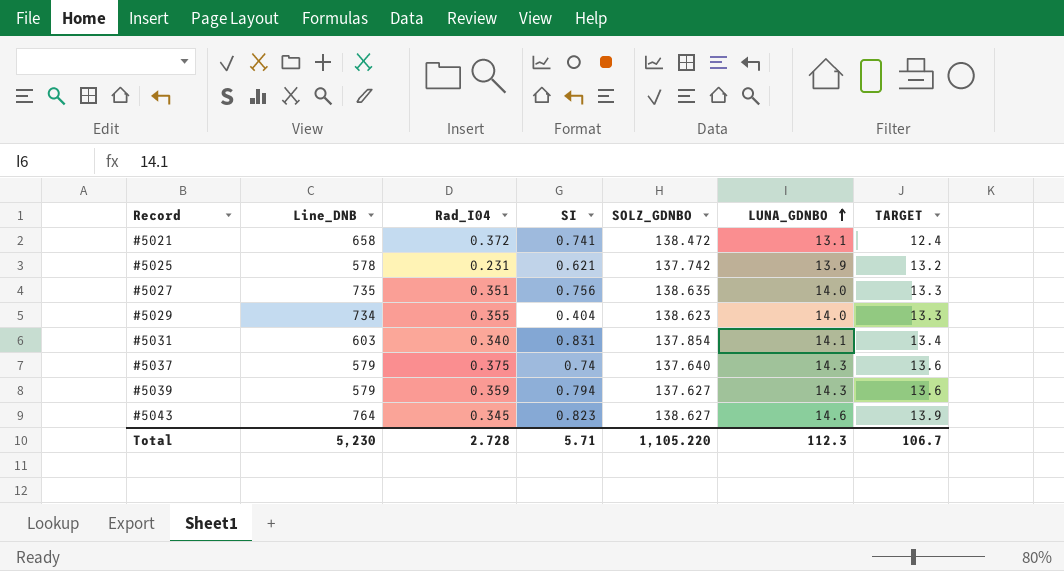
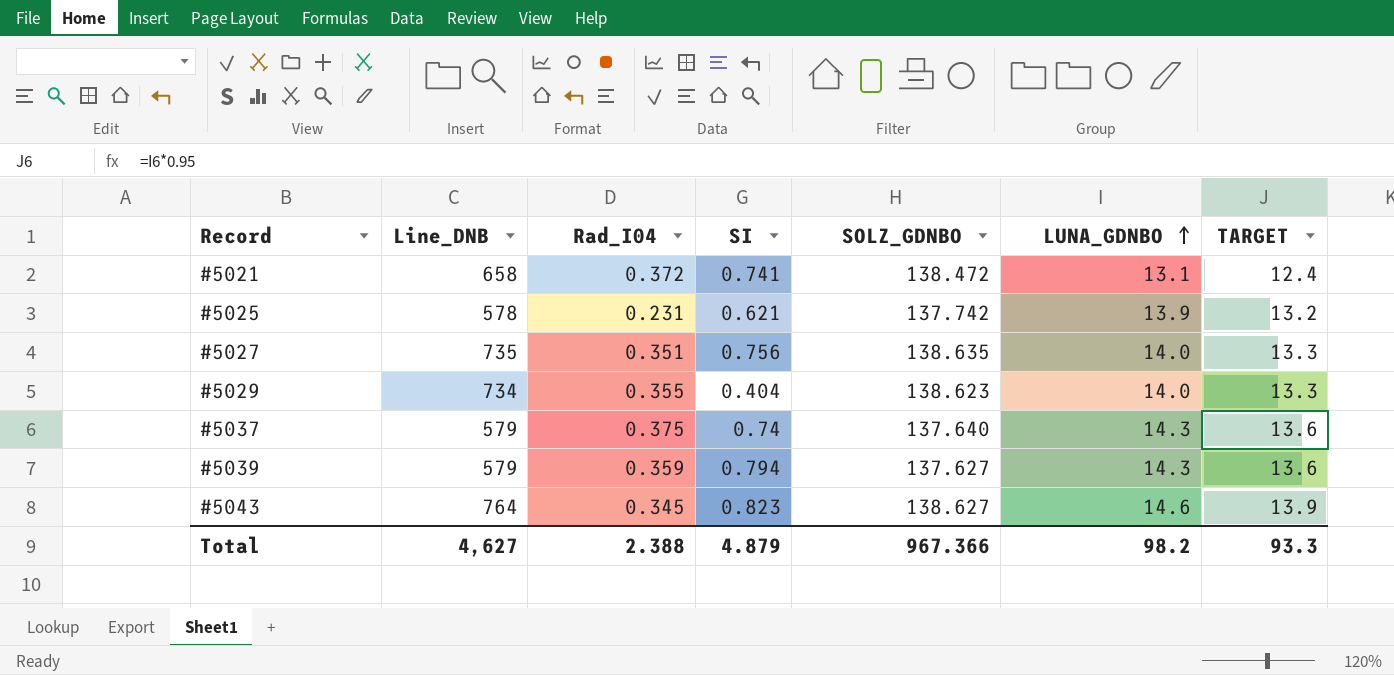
row #5031: 603 | 0.340 | 0.831 | 137.854 | 14.1 | 13.4 -> none
Total | Line_DNB: 5,230 -> 4,627
Total | Rad_I04: 2.728 -> 2.388
Total | SI: 5.71 -> 4.879
Total | SOLZ_GDNBO: 1,105.220 -> 967.366
Total | LUNA_GDNBO: 112.3 -> 98.2
Total | TARGET: 106.7 -> 93.3

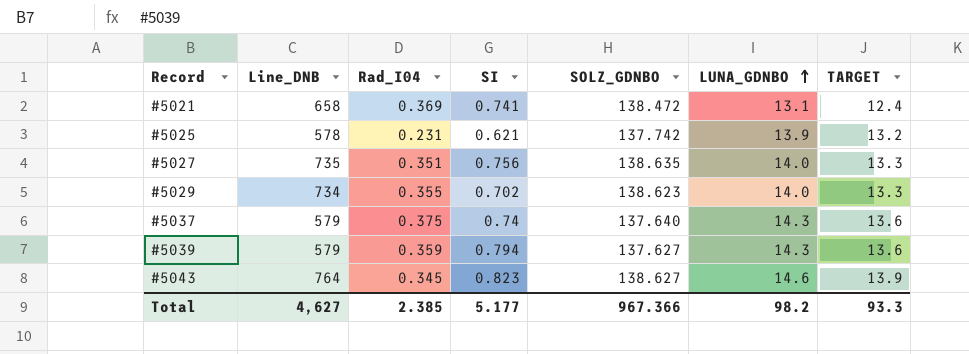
#5021 | Rad_I04: 0.372 -> 0.369
#5029 | SI: 0.404 -> 0.702
Total | Rad_I04: 2.388 -> 2.385
Total | SI: 4.879 -> 5.177

